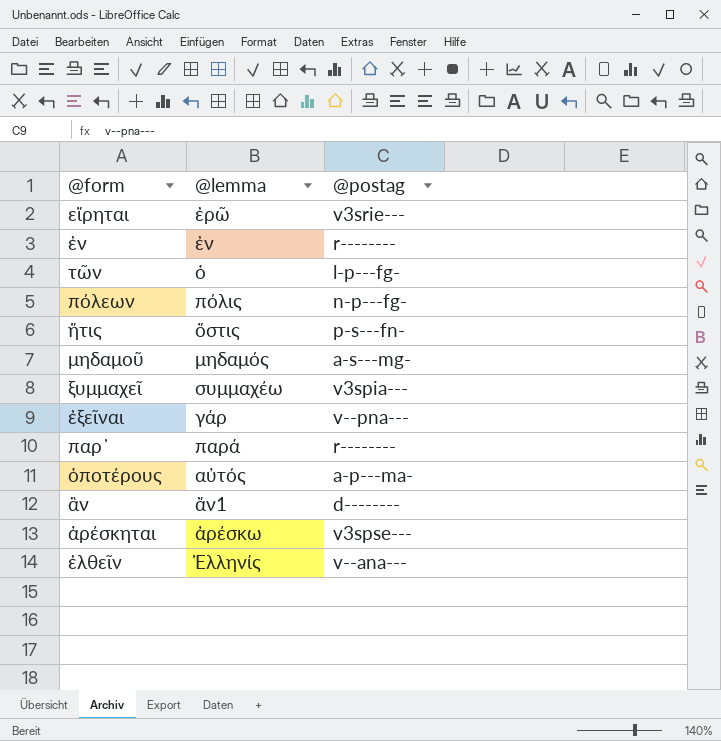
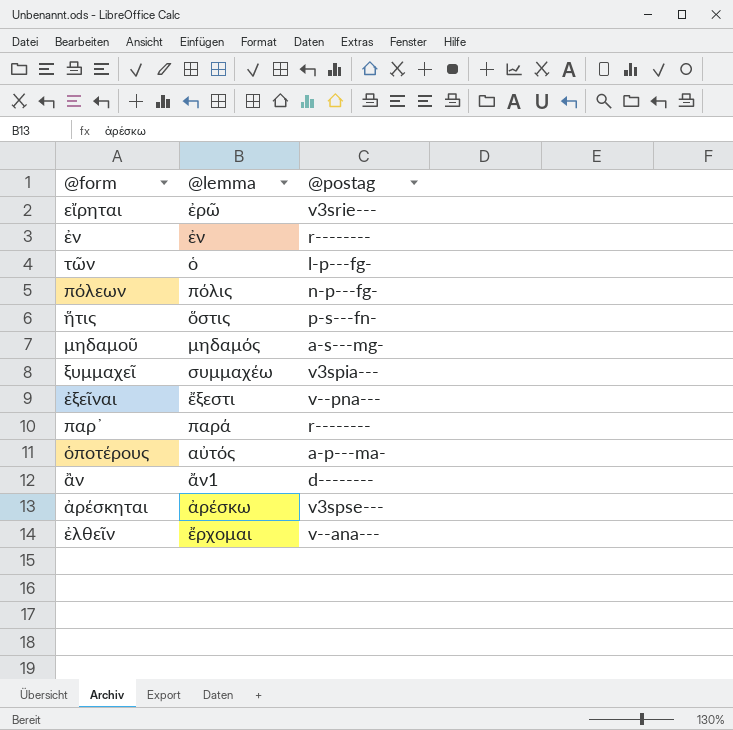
ἐξεῖναι | @lemma: γάρ -> ἔξεστι
ἐλθεῖν | @lemma: Ἑλληνίς -> ἔρχομαι

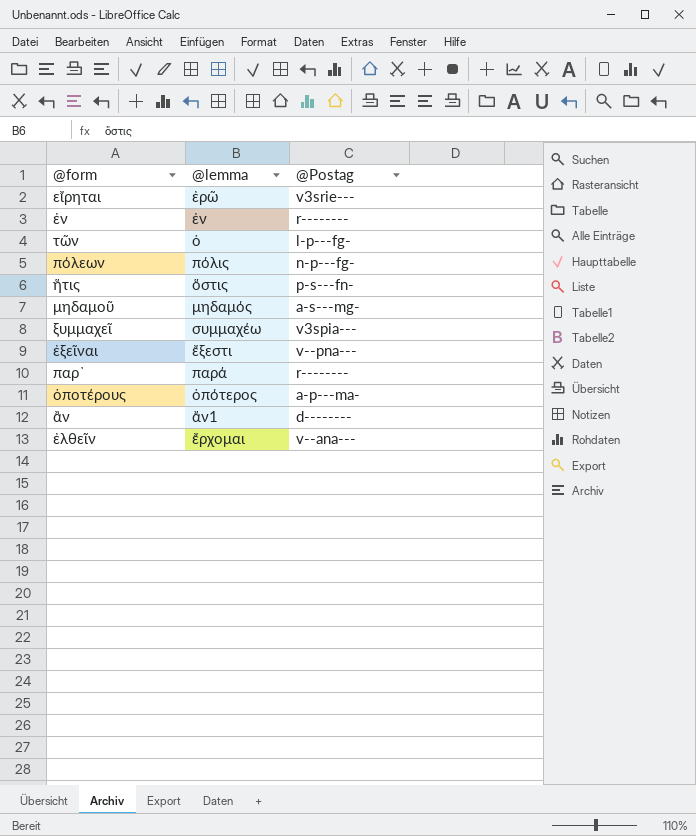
column name: @postag -> @Postag
row ἀρέσκηται: ἀρέσκω | v3spse--- -> none
ὁποτέρους | @lemma: αὐτός -> ὁπότερος

